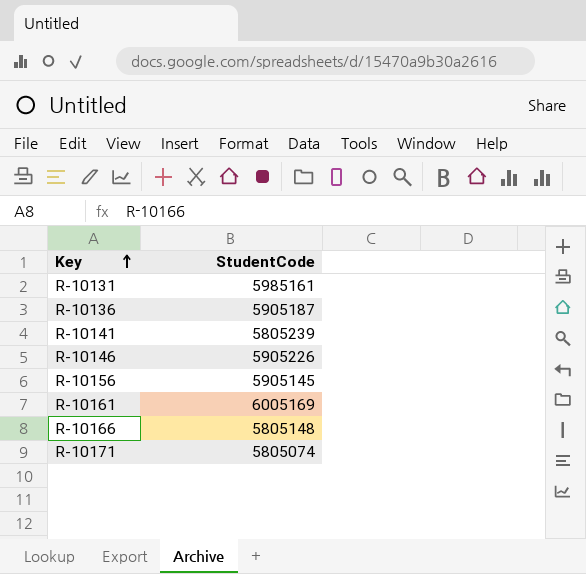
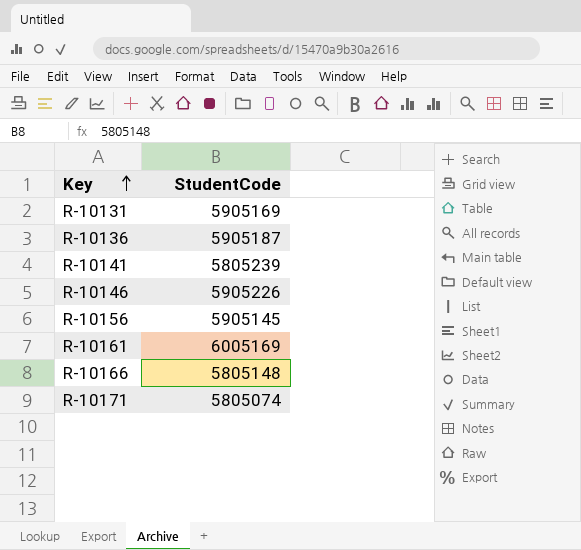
R-10131 | StudentCode: 5985161 -> 5905169

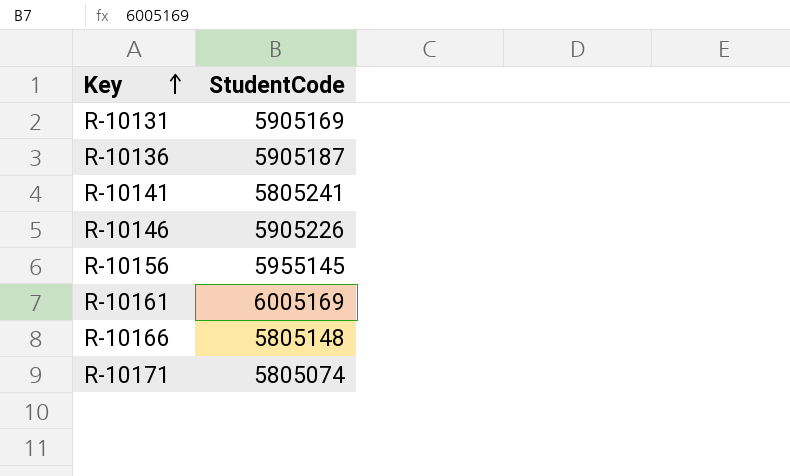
R-10141 | StudentCode: 5805239 -> 5805241
R-10156 | StudentCode: 5905145 -> 5955145

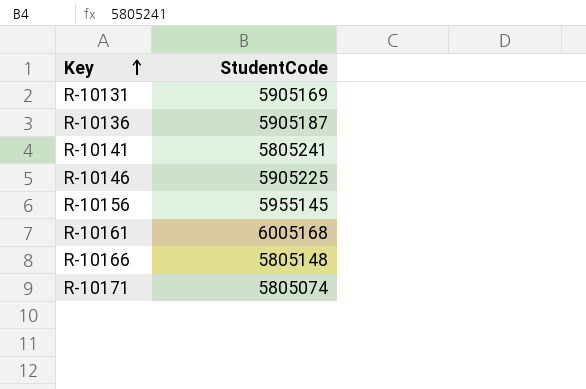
R-10146 | StudentCode: 5905226 -> 5905225
R-10161 | StudentCode: 6005169 -> 6005168

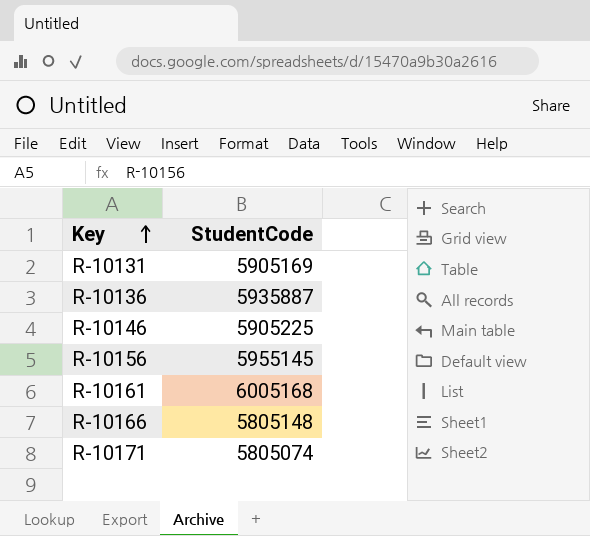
row R-10141: 5805241 -> none
R-10136 | StudentCode: 5905187 -> 5935887

